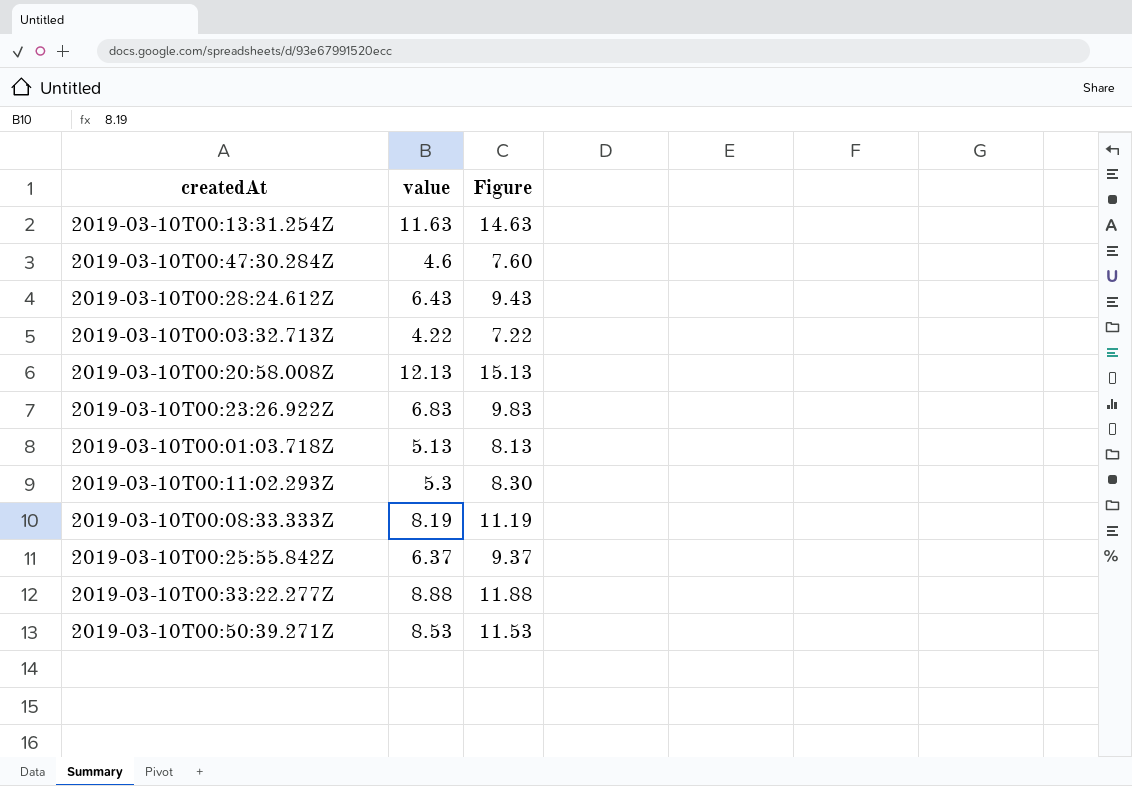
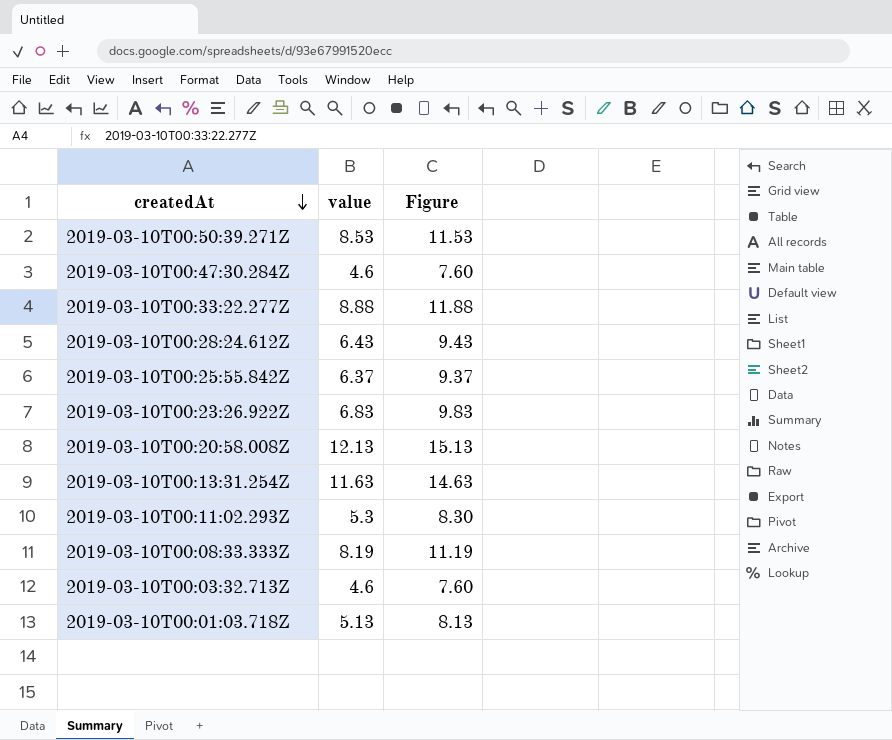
row order: none -> createdAt descending
2019-03-10T00:03:32.713Z | value: 4.22 -> 4.6
2019-03-10T00:03:32.713Z | Figure: 7.22 -> 7.60

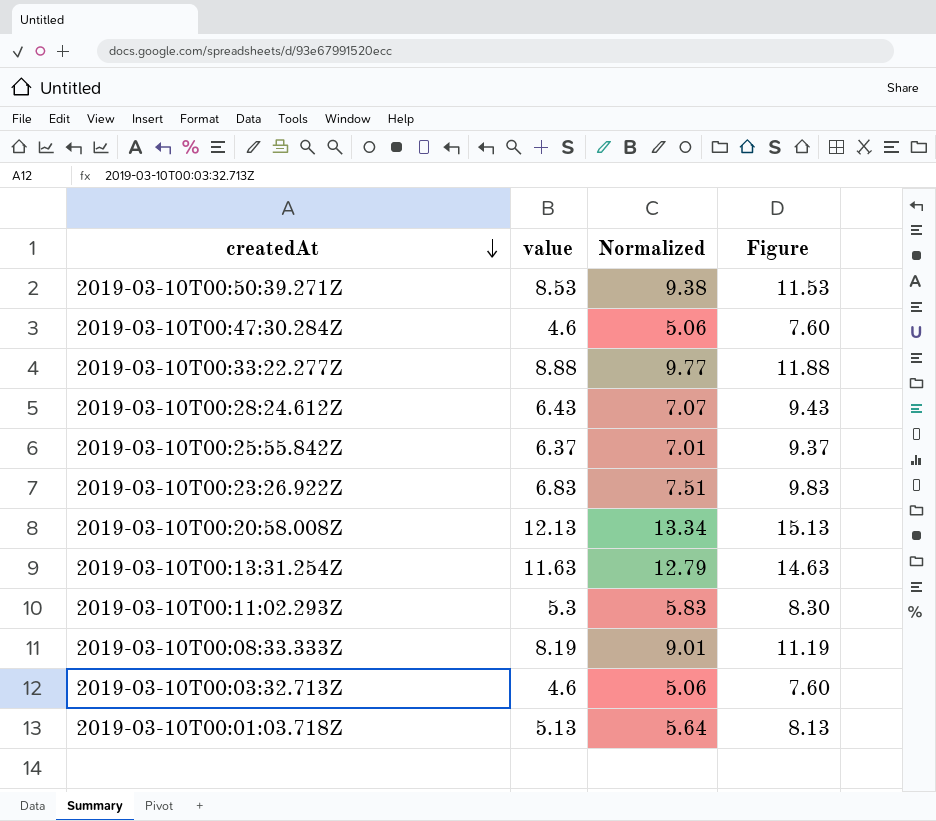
column Normalized | formula: none -> [value] * 1.1

